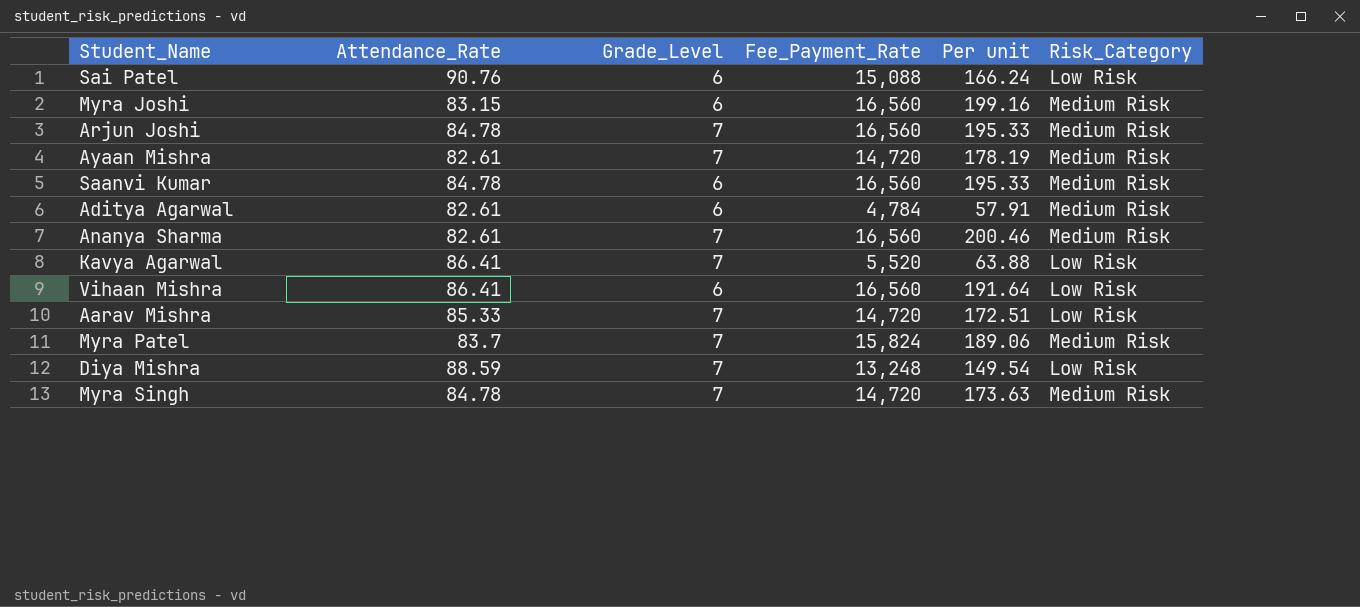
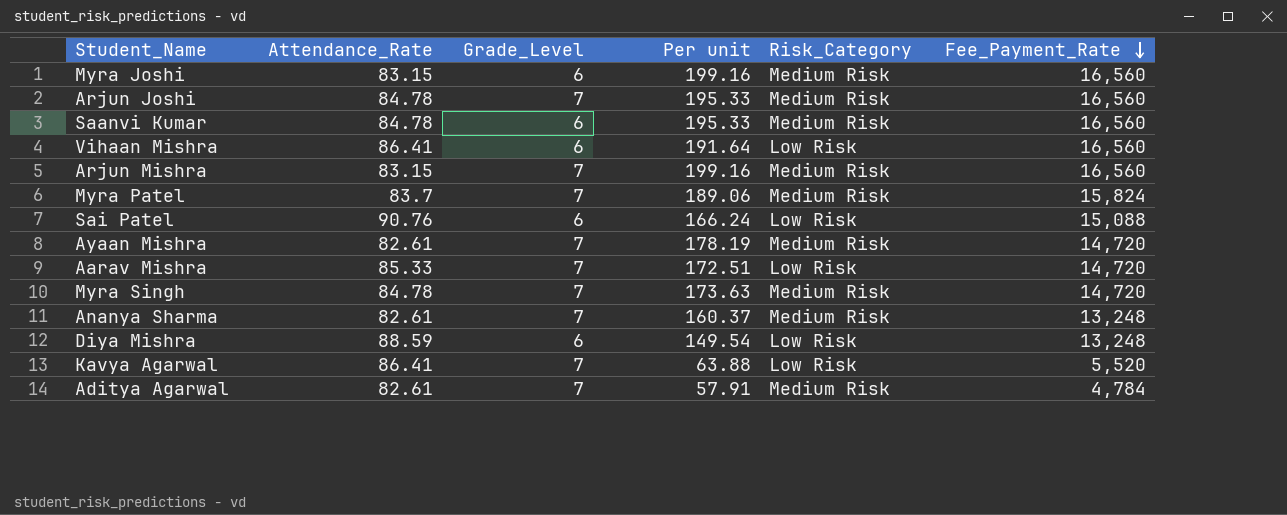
row order: none -> Fee_Payment_Rate descending
column Fee_Payment_Rate | position: 4 -> 6
row Arjun Mishra: none -> 83.15 | 7 | 199.16 | Medium Risk | 16,560
Ananya Sharma | Per unit: 200.46 -> 160.37
Ananya Sharma | Fee_Payment_Rate: 16,560 -> 13,248
Diya Mishra | Grade_Level: 7 -> 6
Aditya Agarwal | Grade_Level: 6 -> 7

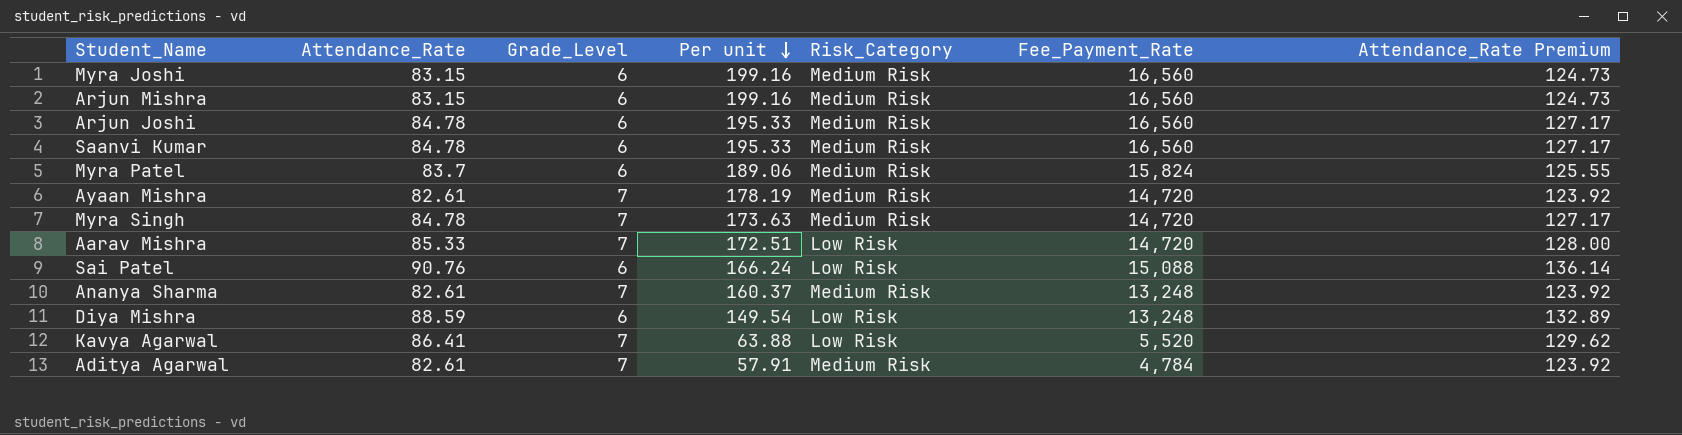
row order: Fee_Payment_Rate descending -> Per unit descending
column Attendance_Rate Premium | formula: none -> [Attendance_Rate] * 1.5
row Vihaan Mishra: 86.41 | 6 | 191.64 | Low Risk | 16,560 -> none
Arjun Mishra | Grade_Level: 7 -> 6
Arjun Joshi | Grade_Level: 7 -> 6
Myra Patel | Grade_Level: 7 -> 6

